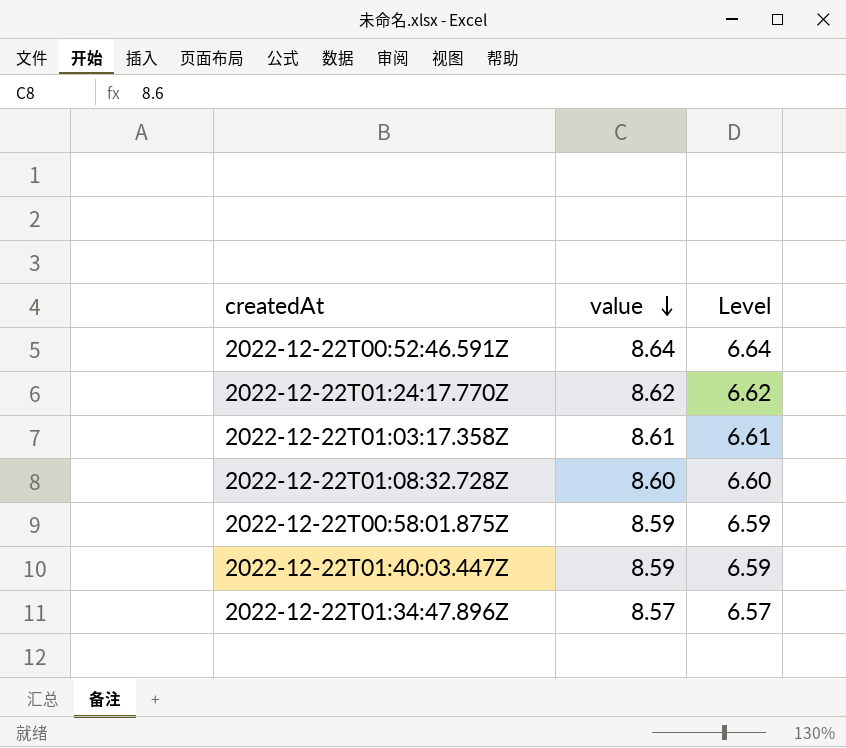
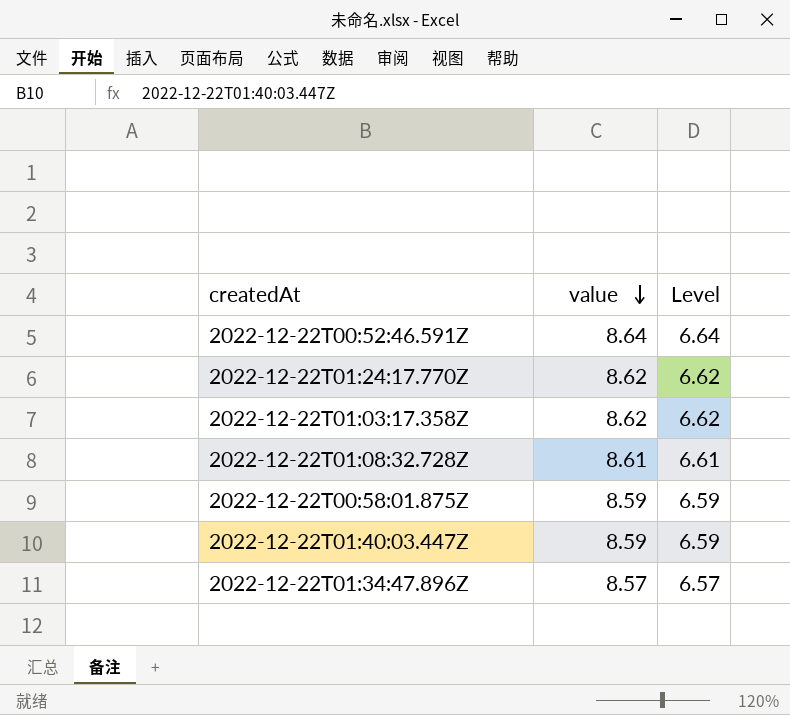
2022-12-22T01:03:17.358Z | value: 8.61 -> 8.62
2022-12-22T01:03:17.358Z | Level: 6.61 -> 6.62
2022-12-22T01:08:32.728Z | value: 8.60 -> 8.61
2022-12-22T01:08:32.728Z | Level: 6.60 -> 6.61

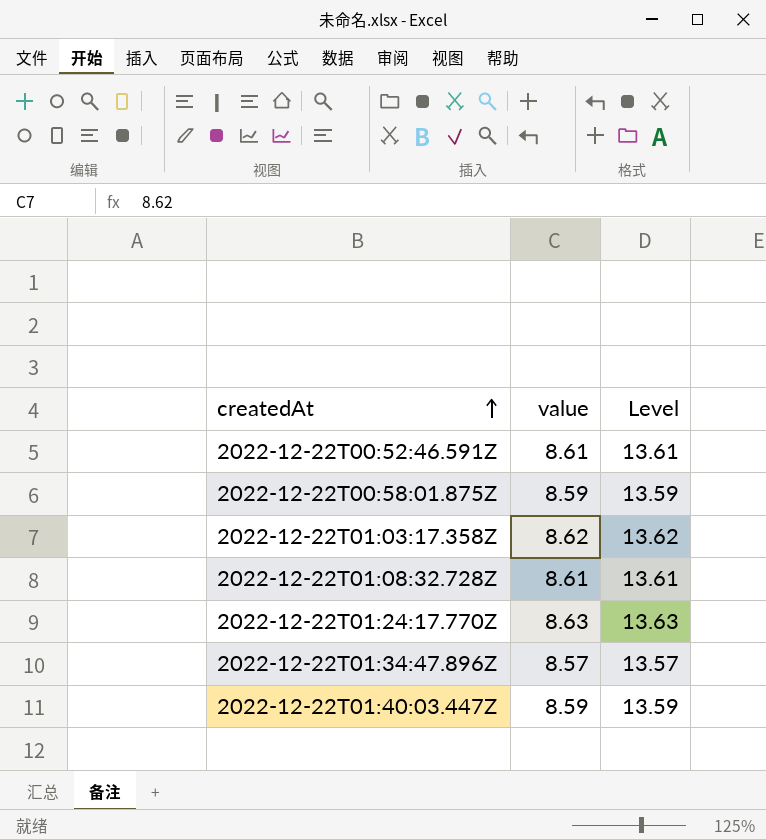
row order: value descending -> createdAt ascending
column Level | formula: [value] - 2 -> [value] + 5
2022-12-22T00:52:46.591Z | value: 8.64 -> 8.61
2022-12-22T01:24:17.770Z | value: 8.62 -> 8.63

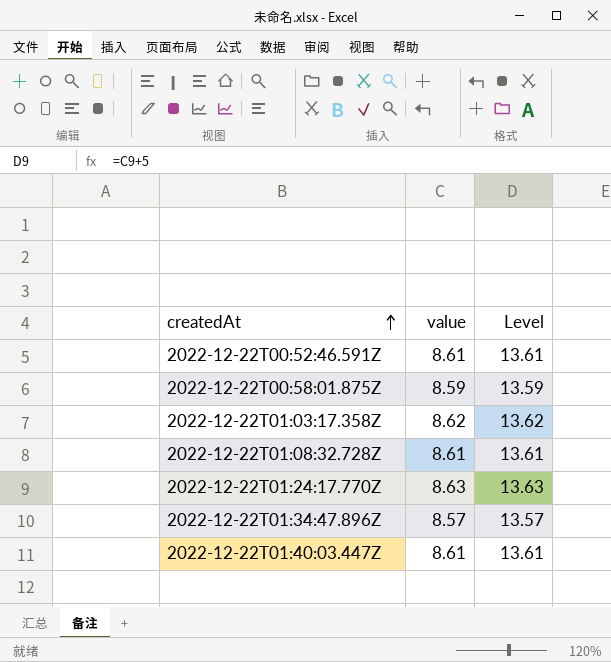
2022-12-22T01:40:03.447Z | value: 8.59 -> 8.61
2022-12-22T01:40:03.447Z | Level: 13.59 -> 13.61

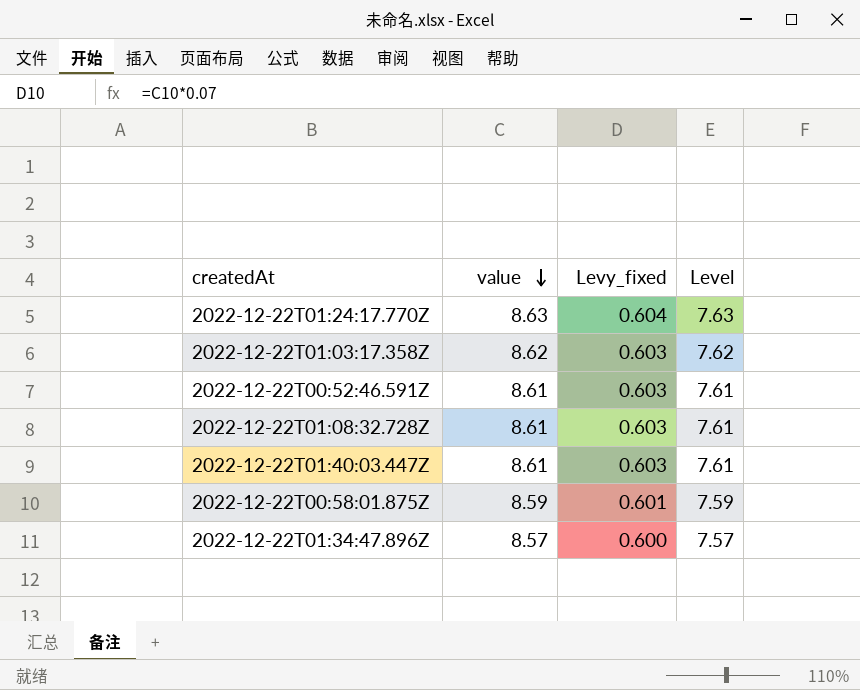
row order: createdAt ascending -> value descending
column Levy_fixed | formula: none -> [value] * 0.07
column Level | formula: [value] + 5 -> [value] - 1

